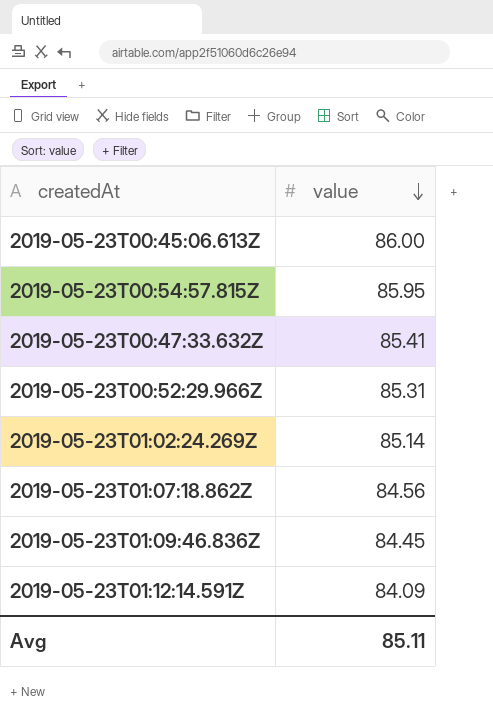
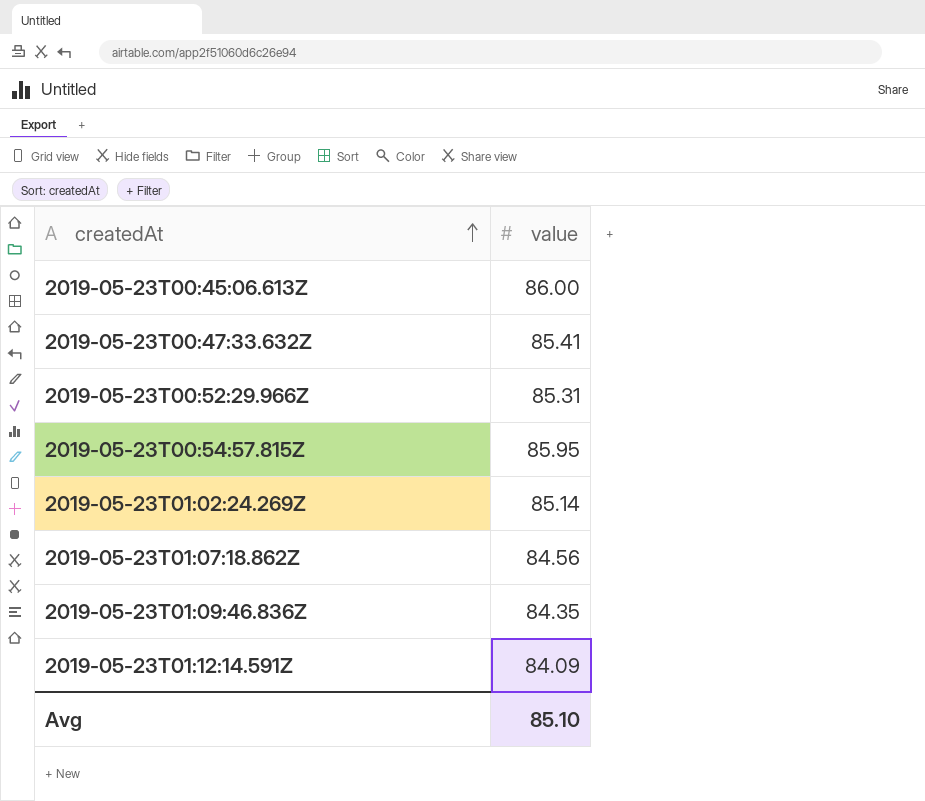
row order: value descending -> createdAt ascending
2019-05-23T01:09:46.836Z | value: 84.45 -> 84.35
Avg | value: 85.11 -> 85.10

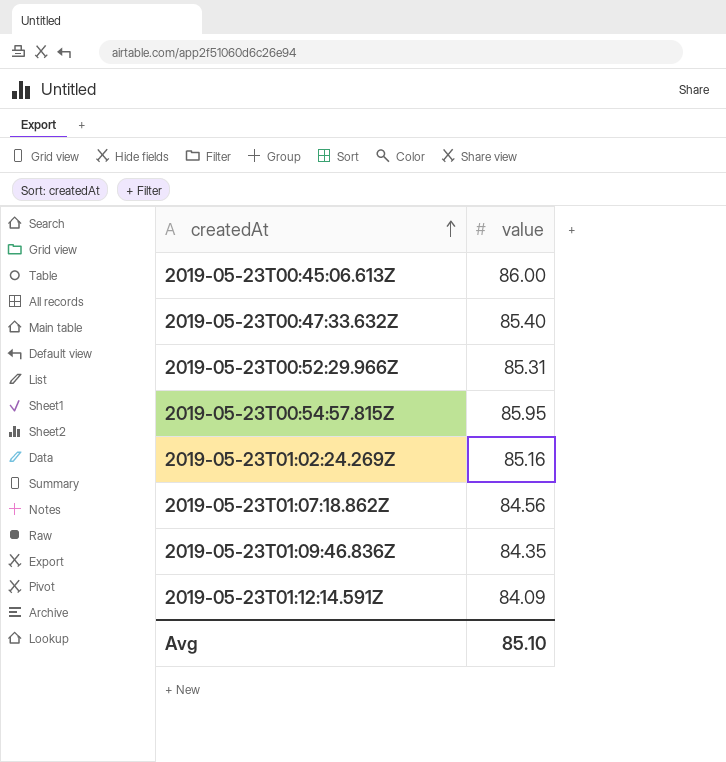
2019-05-23T00:47:33.632Z | value: 85.41 -> 85.40
2019-05-23T01:02:24.269Z | value: 85.14 -> 85.16

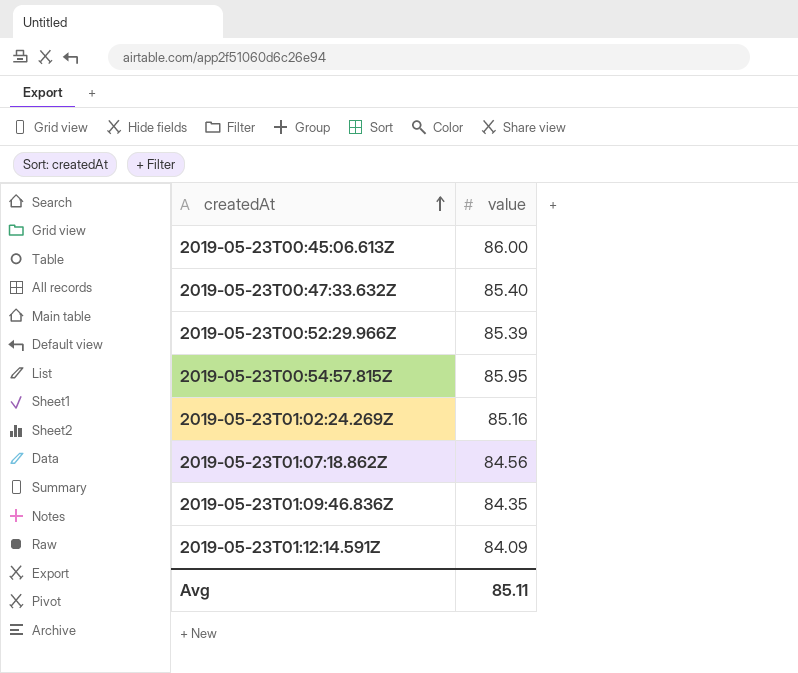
2019-05-23T00:52:29.966Z | value: 85.31 -> 85.39
Avg | value: 85.10 -> 85.11

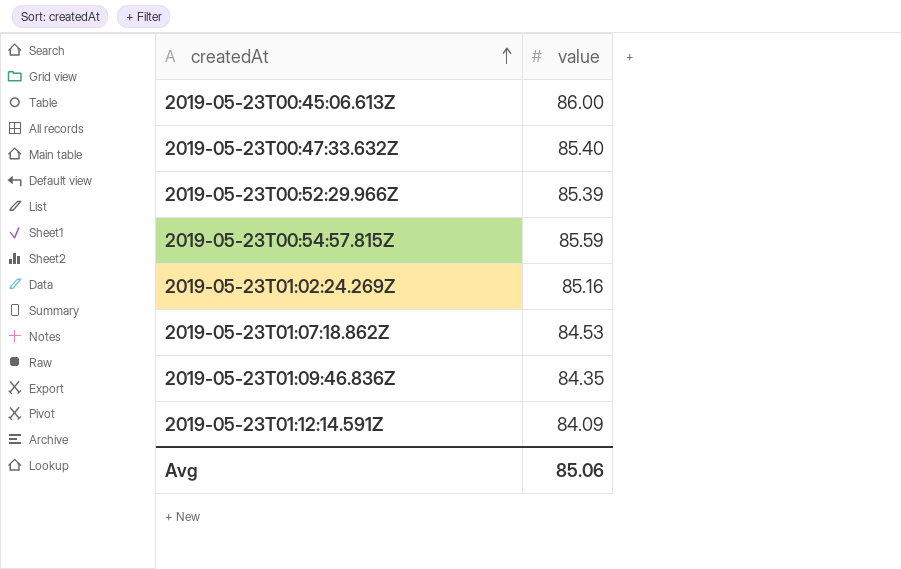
2019-05-23T00:54:57.815Z | value: 85.95 -> 85.59
2019-05-23T01:07:18.862Z | value: 84.56 -> 84.53
Avg | value: 85.11 -> 85.06

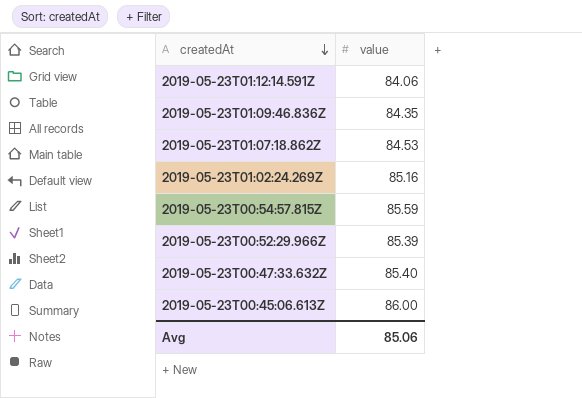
row order: createdAt ascending -> createdAt descending
2019-05-23T01:12:14.591Z | value: 84.09 -> 84.06

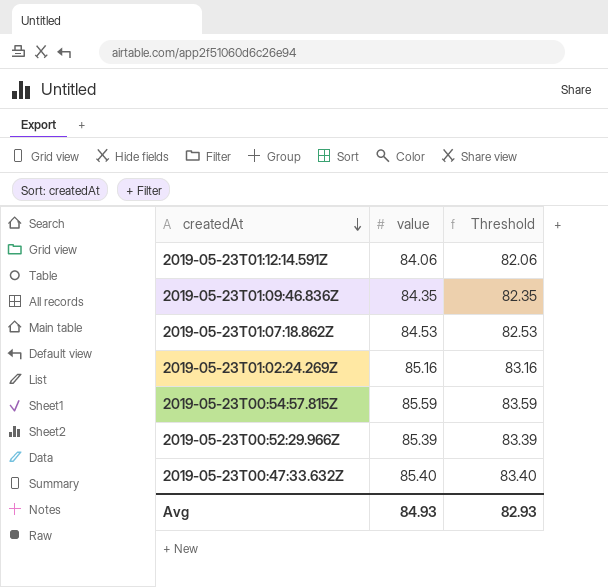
column Threshold | formula: none -> [value] - 2
row 2019-05-23T00:45:06.613Z: 86.00 -> none
Avg | value: 85.06 -> 84.93

